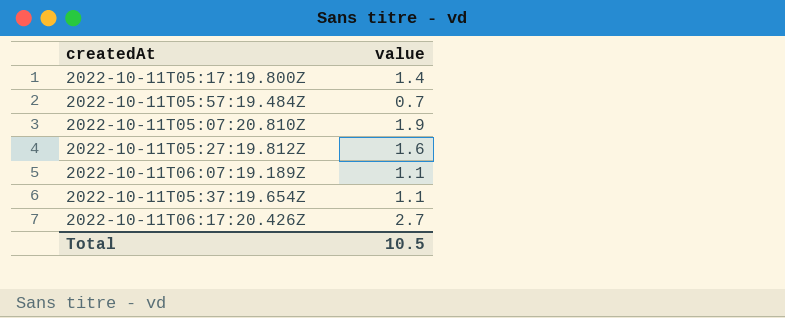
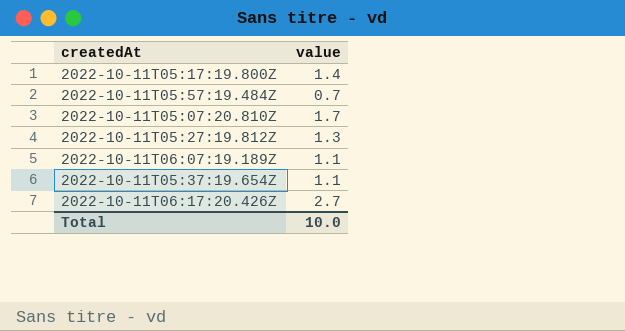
2022-10-11T05:07:20.810Z | value: 1.9 -> 1.7
2022-10-11T05:27:19.812Z | value: 1.6 -> 1.3
Total | value: 10.5 -> 10.0

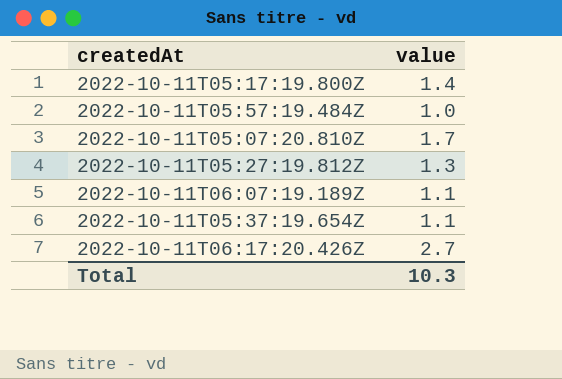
2022-10-11T05:57:19.484Z | value: 0.7 -> 1.0
Total | value: 10.0 -> 10.3

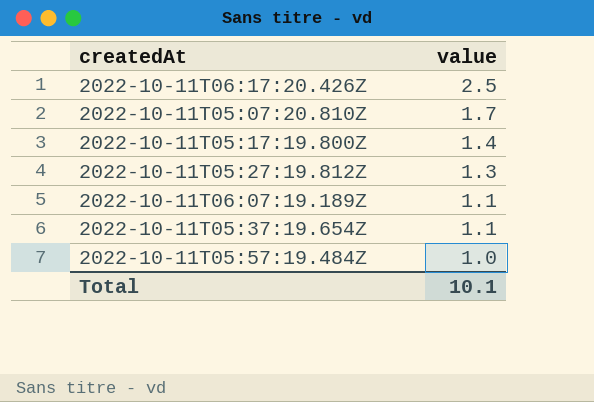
row order: none -> value descending
2022-10-11T06:17:20.426Z | value: 2.7 -> 2.5
Total | value: 10.3 -> 10.1

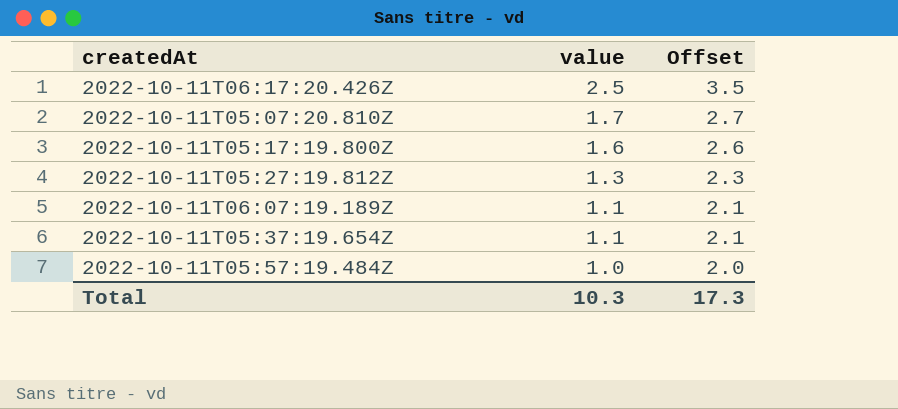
column Offset | formula: none -> [value] + 1
2022-10-11T05:17:19.800Z | value: 1.4 -> 1.6
Total | value: 10.1 -> 10.3

